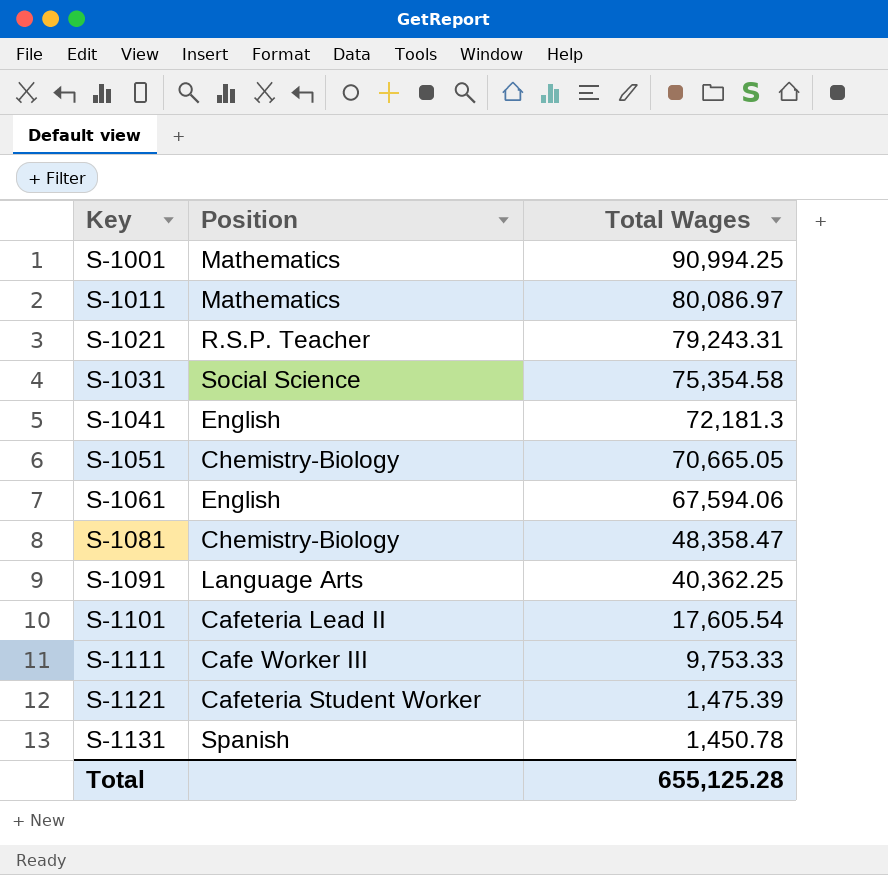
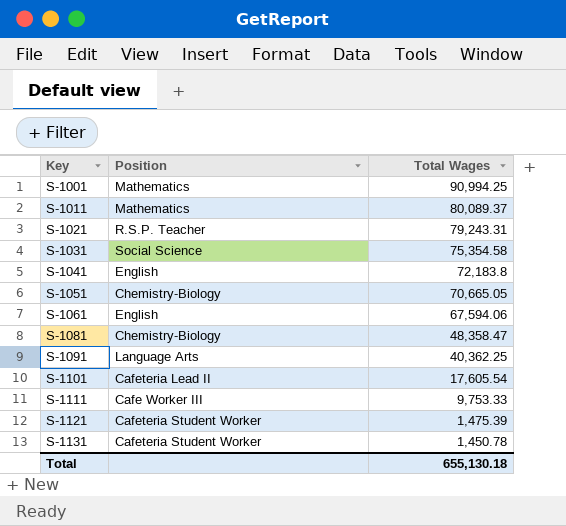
S-1011 | Total Wages: 80,086.97 -> 80,089.37
S-1041 | Total Wages: 72,181.3 -> 72,183.8
S-1131 | Position: Spanish -> Cafeteria Student Worker
Total | Total Wages: 655,125.28 -> 655,130.18

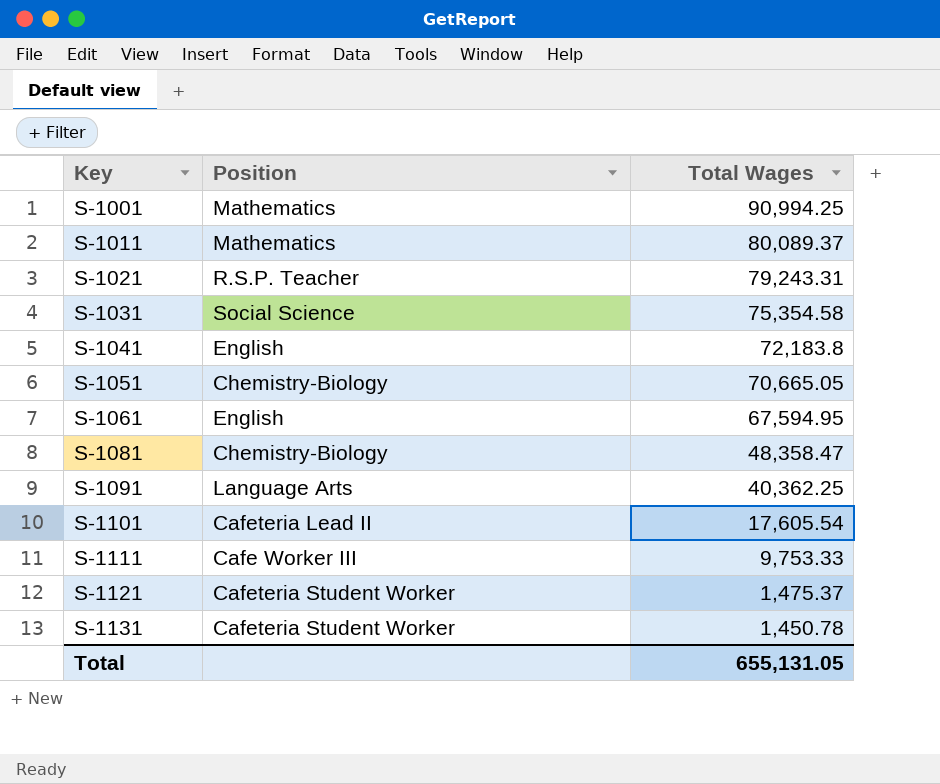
S-1061 | Total Wages: 67,594.06 -> 67,594.95
S-1121 | Total Wages: 1,475.39 -> 1,475.37
Total | Total Wages: 655,130.18 -> 655,131.05

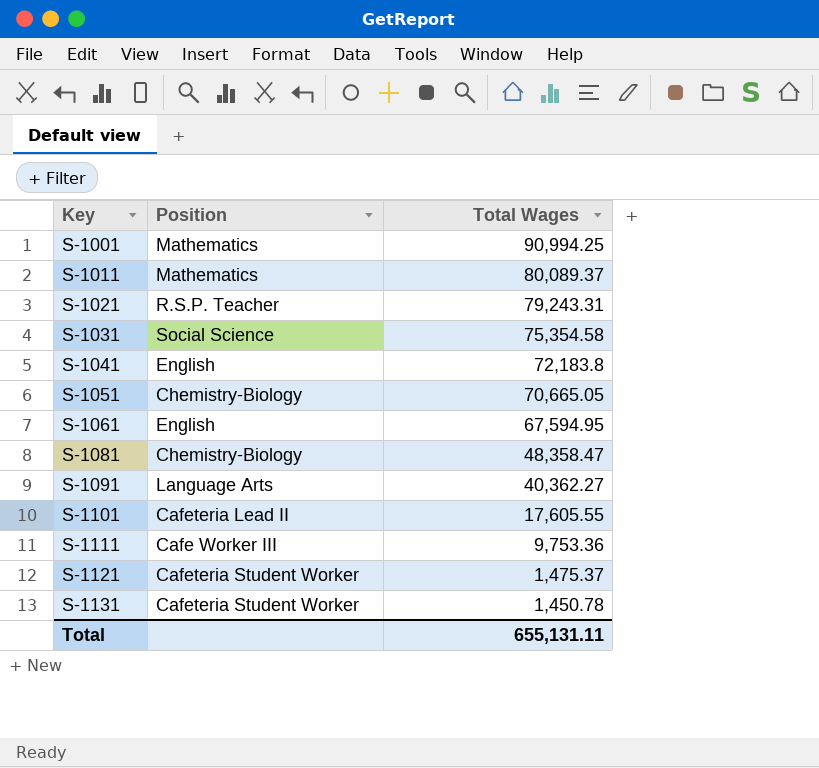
S-1091 | Total Wages: 40,362.25 -> 40,362.27
S-1101 | Total Wages: 17,605.54 -> 17,605.55
S-1111 | Total Wages: 9,753.33 -> 9,753.36
Total | Total Wages: 655,131.05 -> 655,131.11

